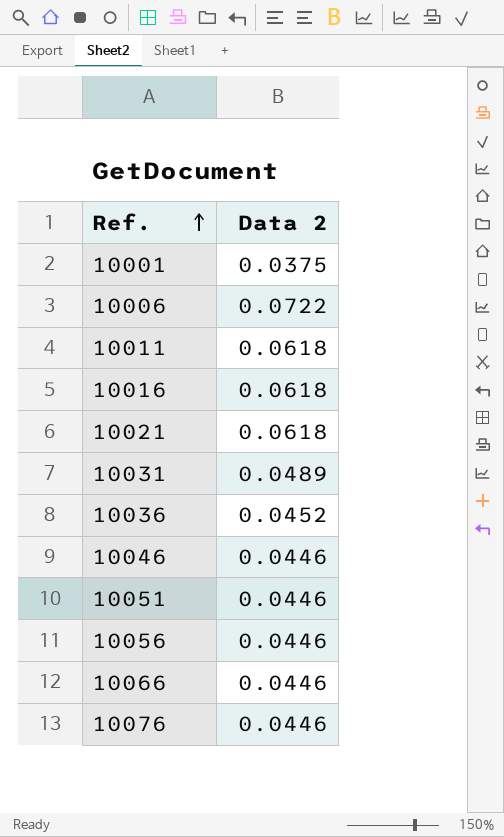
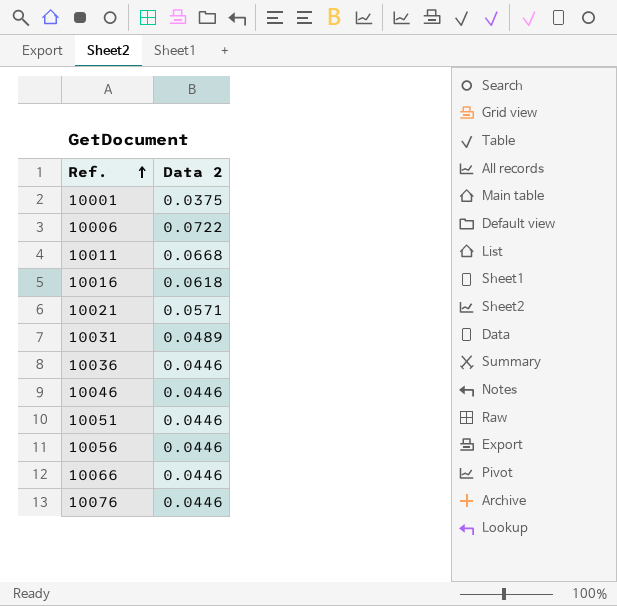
10011 | Data 2: 0.0618 -> 0.0668
10021 | Data 2: 0.0618 -> 0.0571
10036 | Data 2: 0.0452 -> 0.0446

